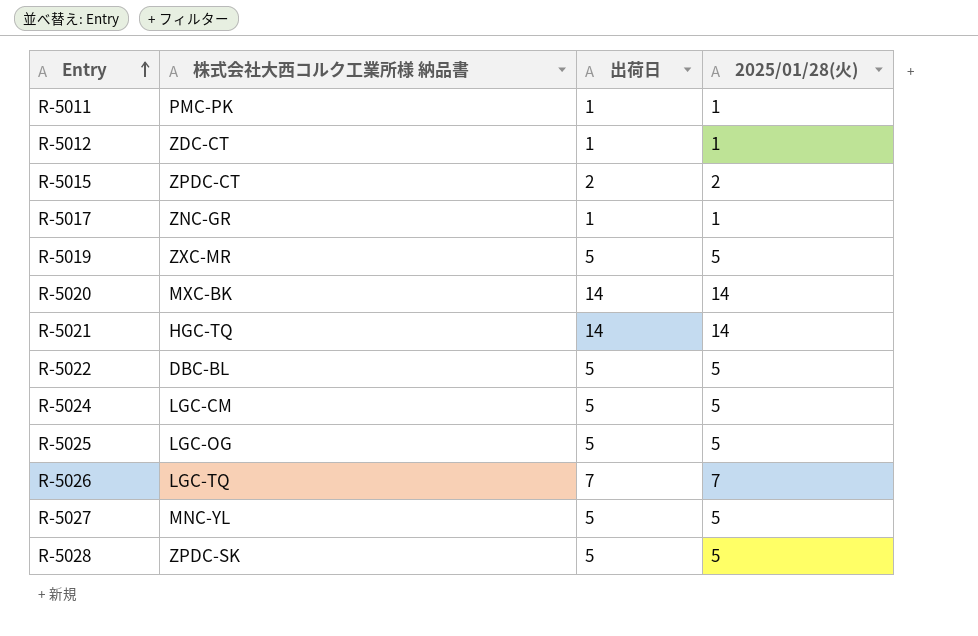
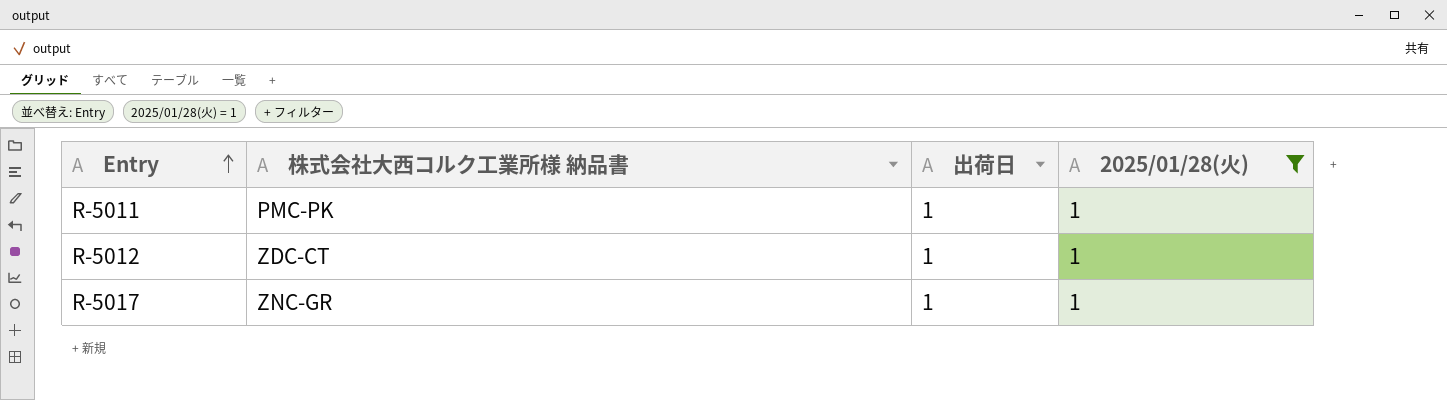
filter: none -> 2025/01/28(火) = 1

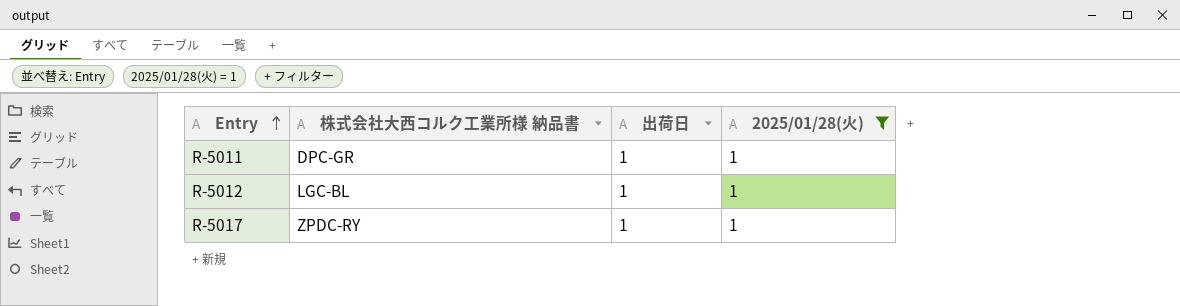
R-5011 | 株式会社大西コルク工業所様 納品書: PMC-PK -> DPC-GR
R-5012 | 株式会社大西コルク工業所様 納品書: ZDC-CT -> LGC-BL
R-5017 | 株式会社大西コルク工業所様 納品書: ZNC-GR -> ZPDC-RY

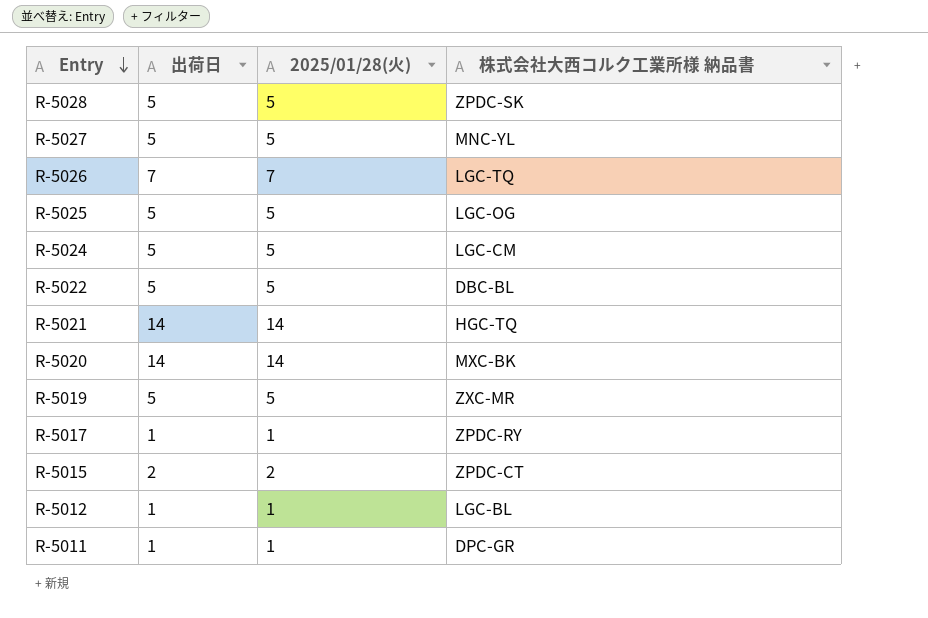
filter: 2025/01/28(火) = 1 -> none
row order: Entry ascending -> Entry descending
column 株式会社大西コルク工業所様 納品書 | position: 2 -> 4

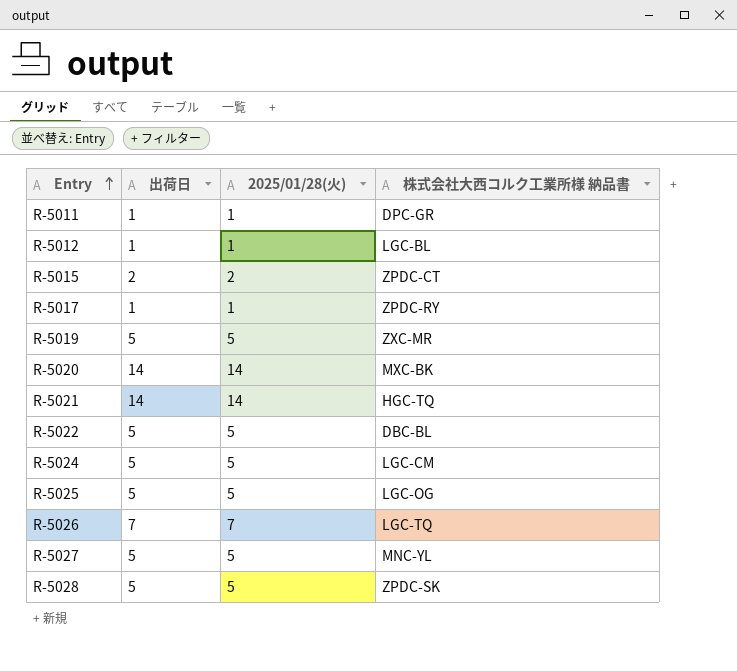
row order: Entry descending -> Entry ascending

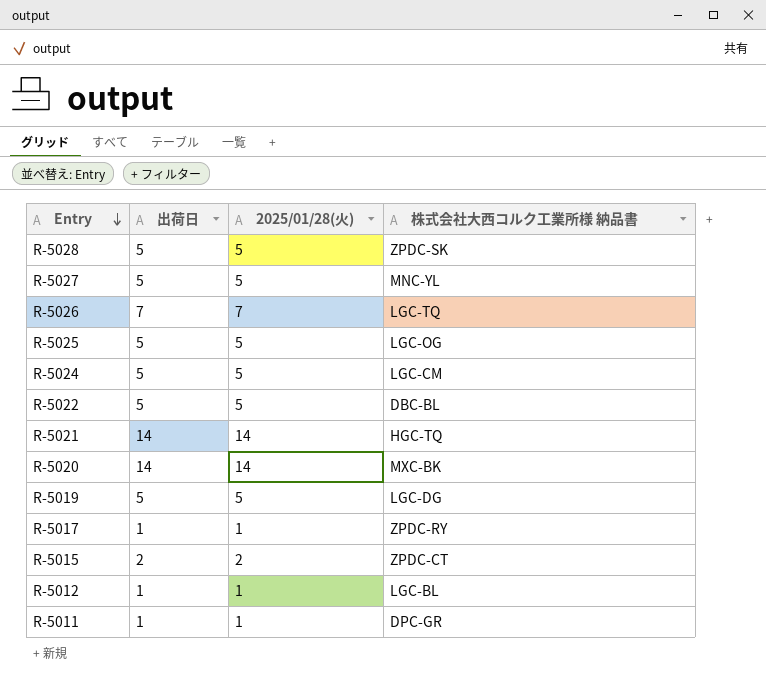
row order: Entry ascending -> Entry descending
R-5019 | 株式会社大西コルク工業所様 納品書: ZXC-MR -> LGC-DG

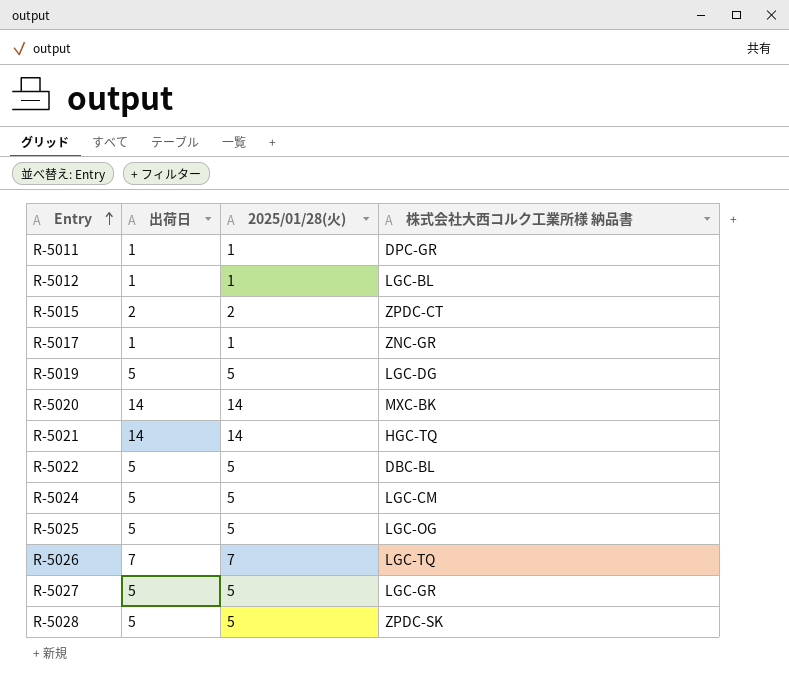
row order: Entry descending -> Entry ascending
R-5017 | 株式会社大西コルク工業所様 納品書: ZPDC-RY -> ZNC-GR
R-5027 | 株式会社大西コルク工業所様 納品書: MNC-YL -> LGC-GR

